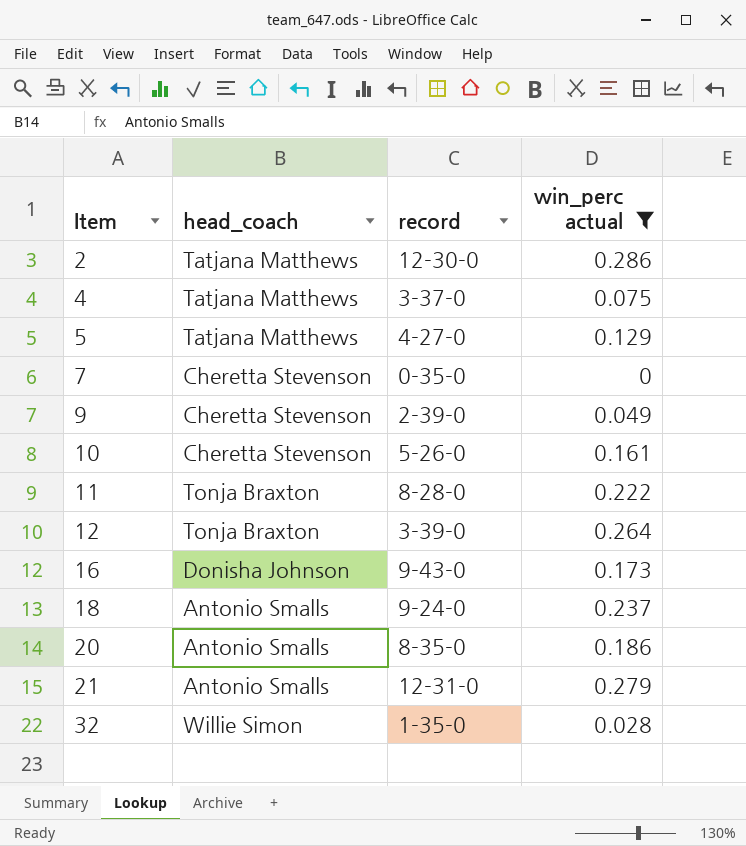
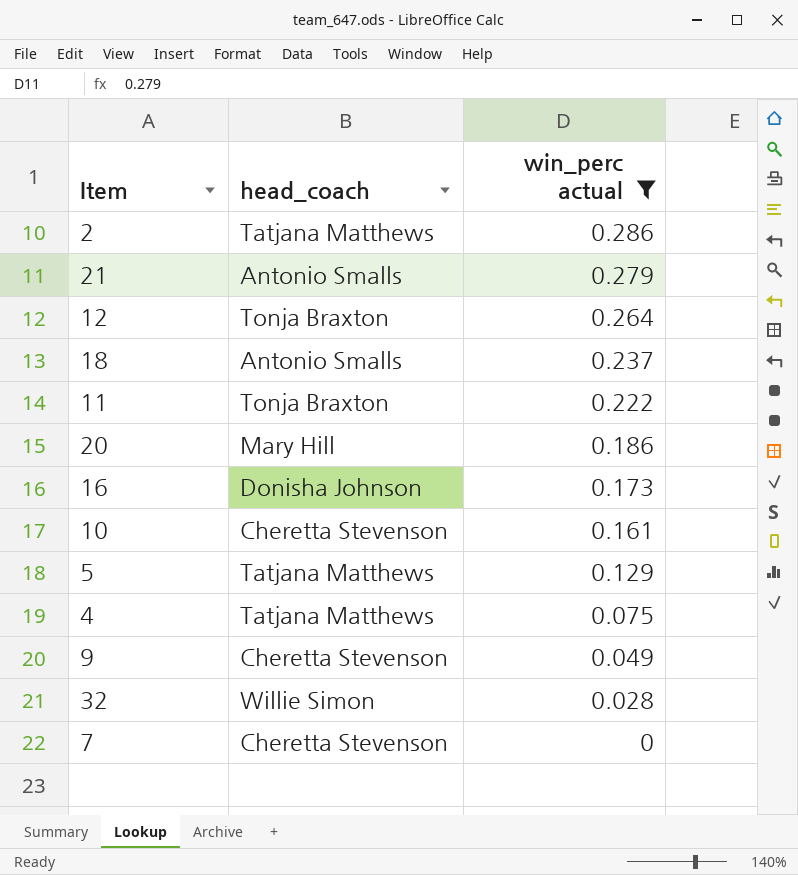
row order: Item ascending -> win_perc actual descending
column record | position: 3 -> none
20 | head_coach: Antonio Smalls -> Mary Hill

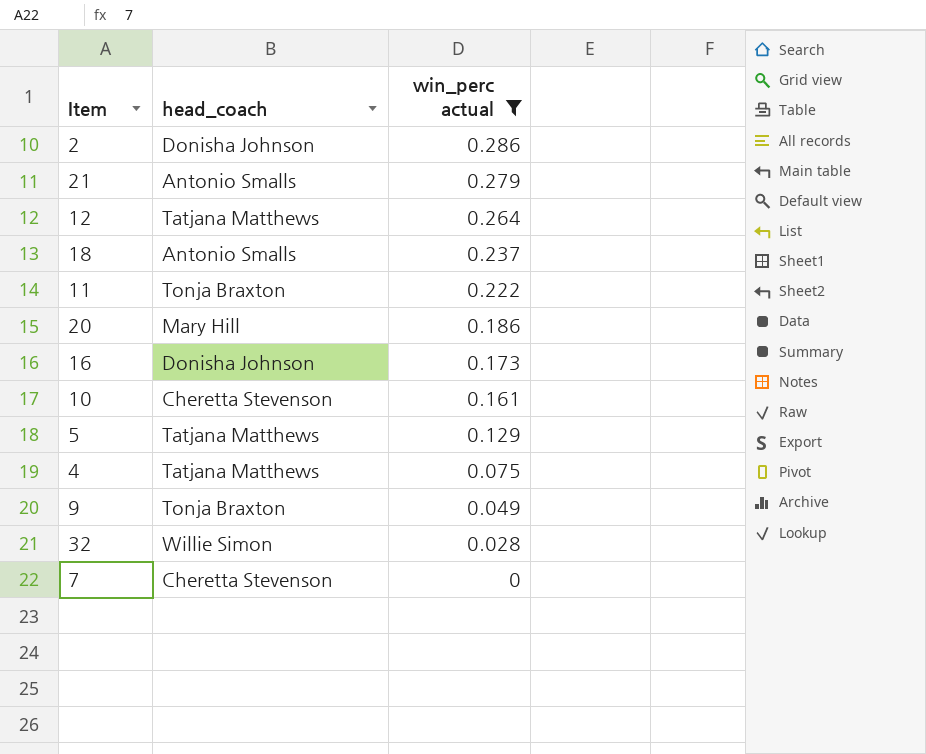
2 | head_coach: Tatjana Matthews -> Donisha Johnson
12 | head_coach: Tonja Braxton -> Tatjana Matthews
9 | head_coach: Cheretta Stevenson -> Tonja Braxton

